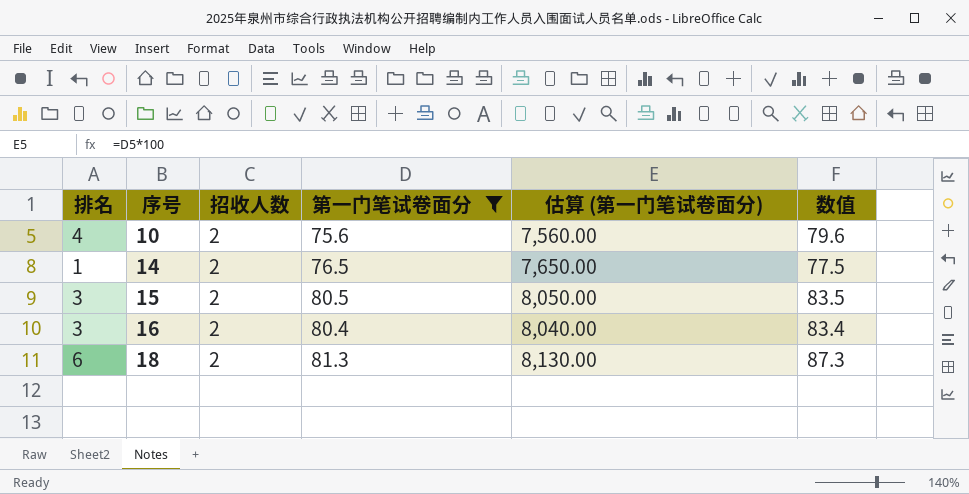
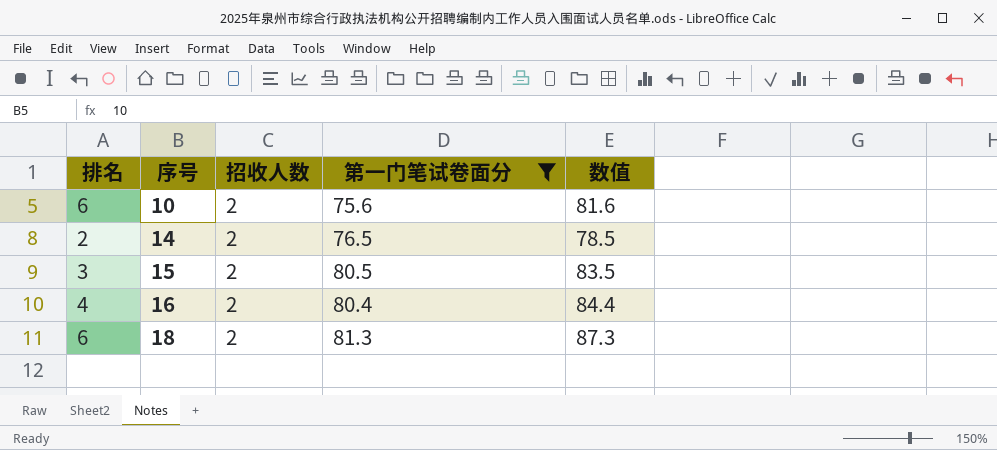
column 估算 (第一门笔试卷面分) | formula: [第一门笔试卷面分] * 100 -> none
10 | 排名: 4 -> 6
10 | 数值: 79.6 -> 81.6
14 | 排名: 1 -> 2
14 | 数值: 77.5 -> 78.5
16 | 排名: 3 -> 4
16 | 数值: 83.4 -> 84.4

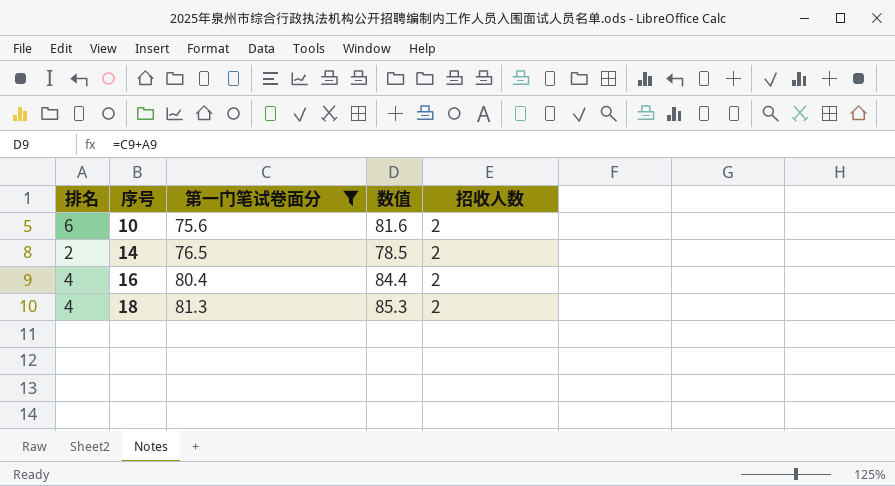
column 招收人数 | position: 3 -> 5
row 15: 3 | 2 | 80.5 | 83.5 -> none
18 | 排名: 6 -> 4
18 | 数值: 87.3 -> 85.3

